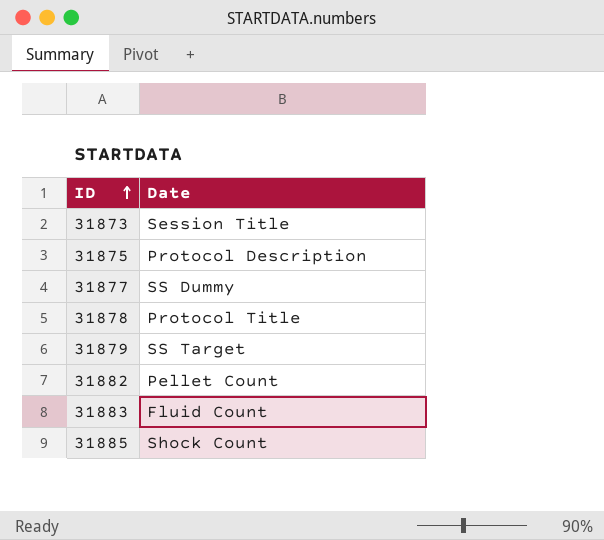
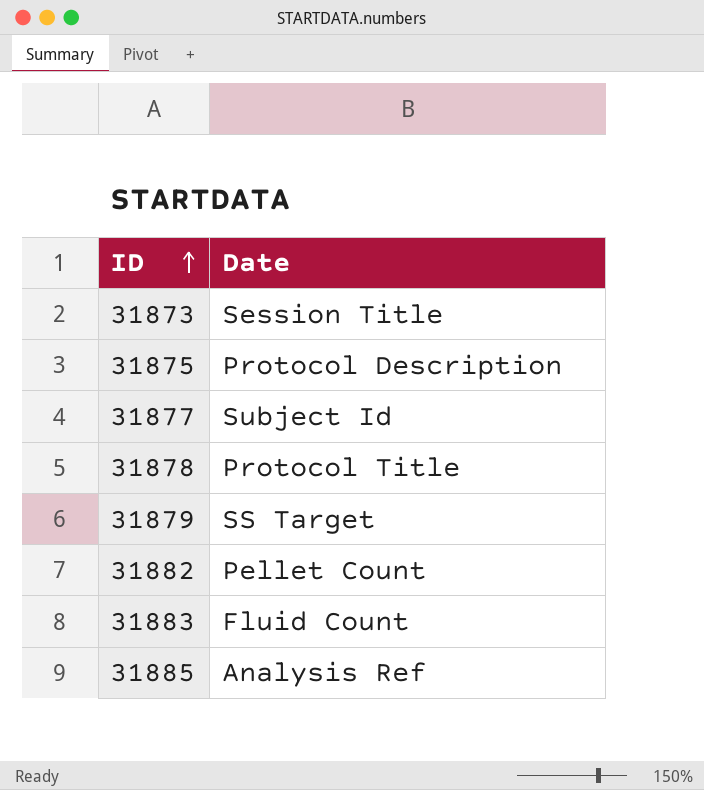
31877 | Date: SS Dummy -> Subject Id
31885 | Date: Shock Count -> Analysis Ref

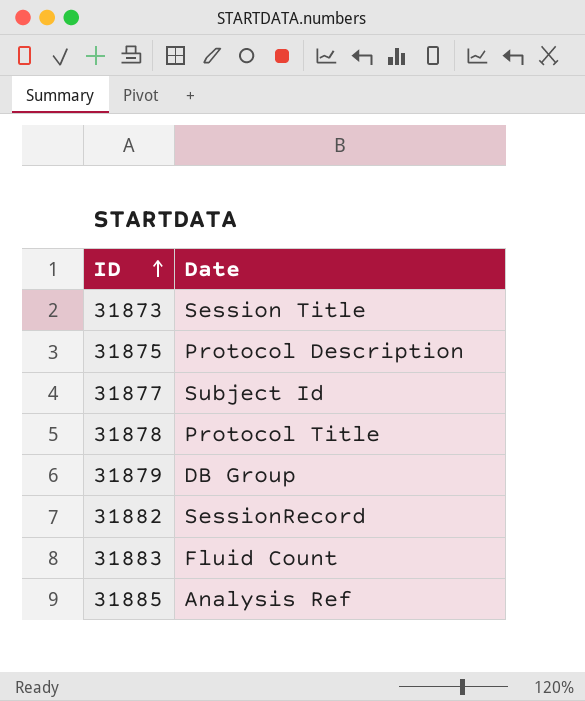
31879 | Date: SS Target -> DB Group
31882 | Date: Pellet Count -> SessionRecord

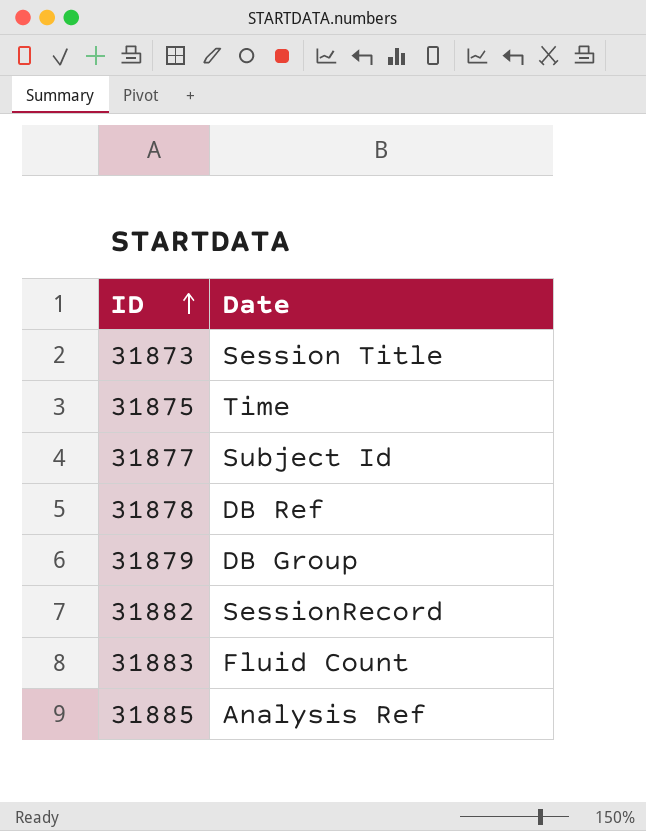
31875 | Date: Protocol Description -> Time
31878 | Date: Protocol Title -> DB Ref

